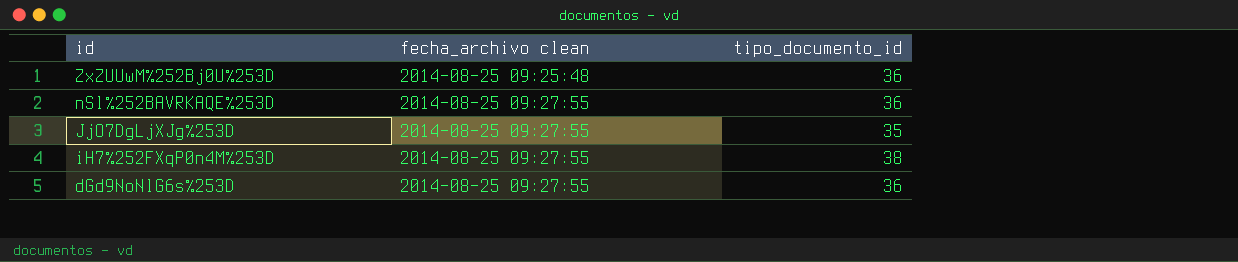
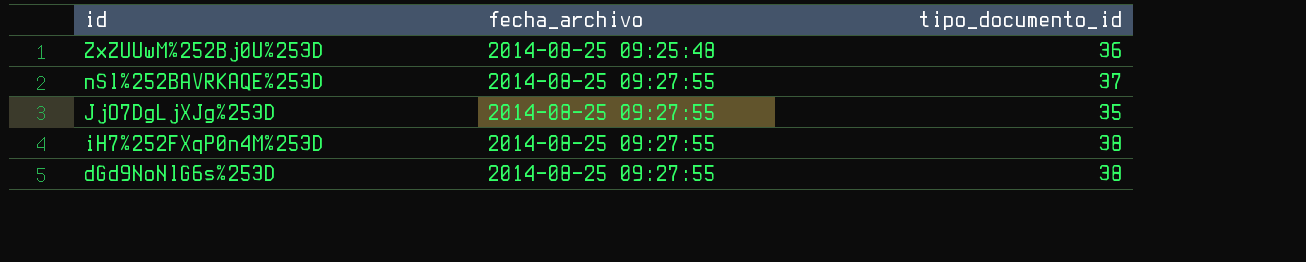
column name: fecha_archivo clean -> fecha_archivo
nSl%252BAVRKAQE%253D | tipo_documento_id: 36 -> 37
dGd9NoNlG6s%253D | tipo_documento_id: 36 -> 38

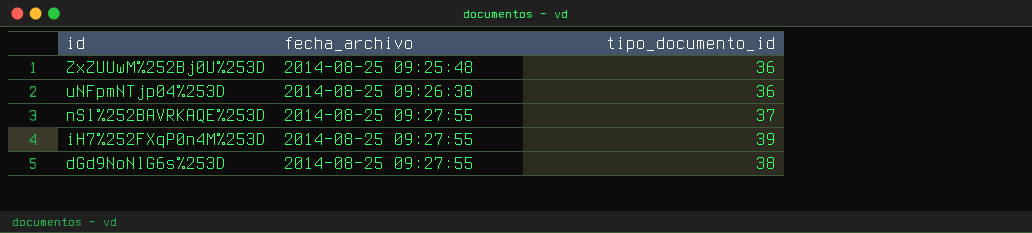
row JjO7DgLjXJg%253D: 2014-08-25 09:27:55 | 35 -> none
row uNFpmNTjp04%253D: none -> 2014-08-25 09:26:38 | 36
iH7%252FXqP0n4M%253D | tipo_documento_id: 38 -> 39

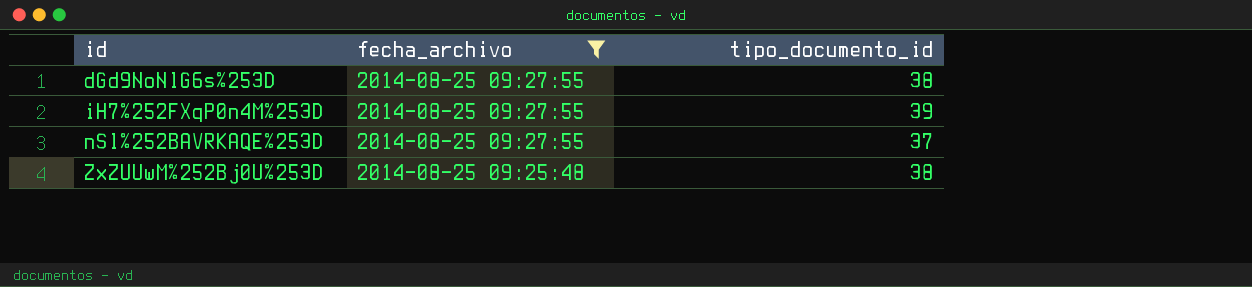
filter: none -> fecha_archivo != 2014-08-25 09:26:38
row order: id descending -> id ascending
ZxZUUwM%252Bj0U%253D | tipo_documento_id: 36 -> 38

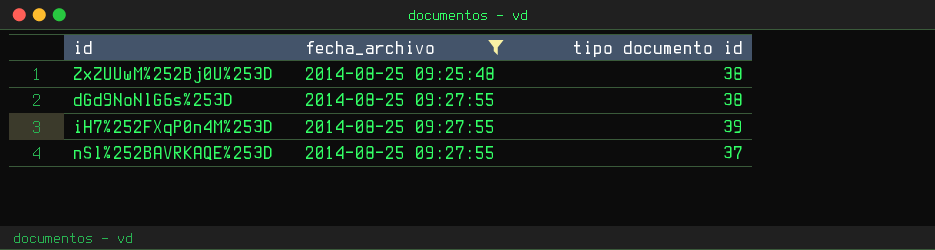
row order: id ascending -> fecha_archivo ascending
column name: tipo_documento_id -> tipo documento id

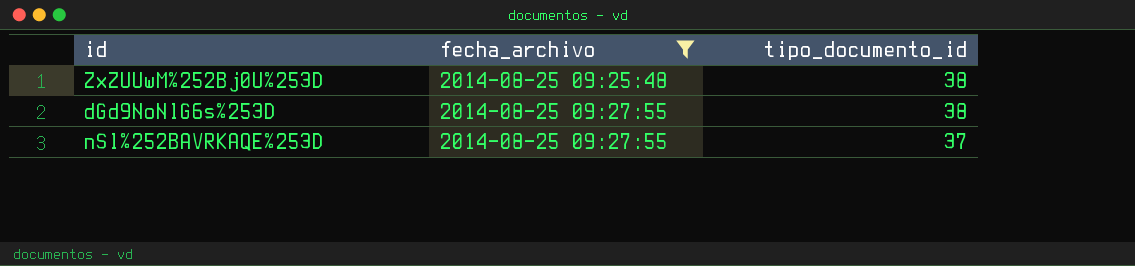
column name: tipo documento id -> tipo_documento_id
row iH7%252FXqP0n4M%253D: 2014-08-25 09:27:55 | 39 -> none

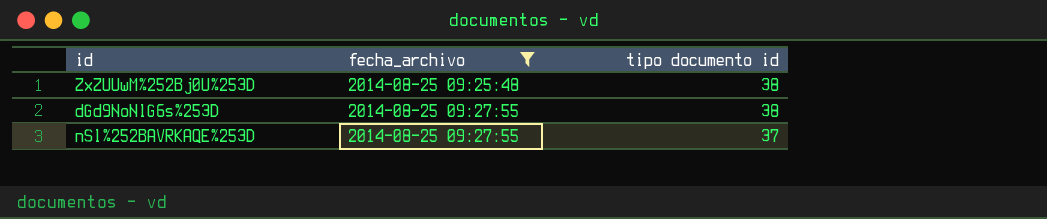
column name: tipo_documento_id -> tipo documento id

